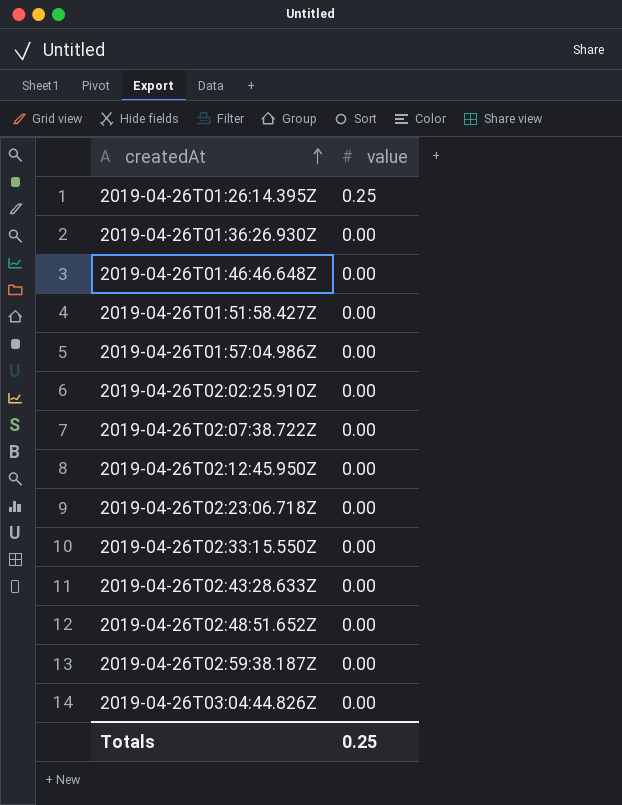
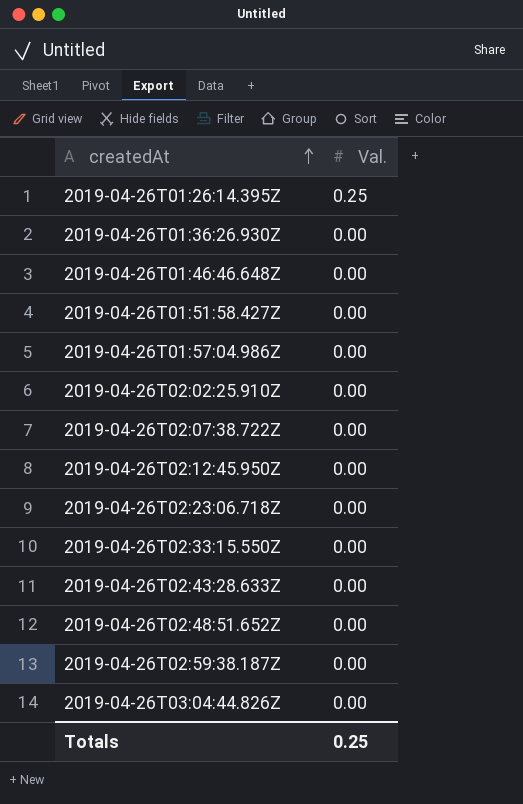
column name: value -> Val.

